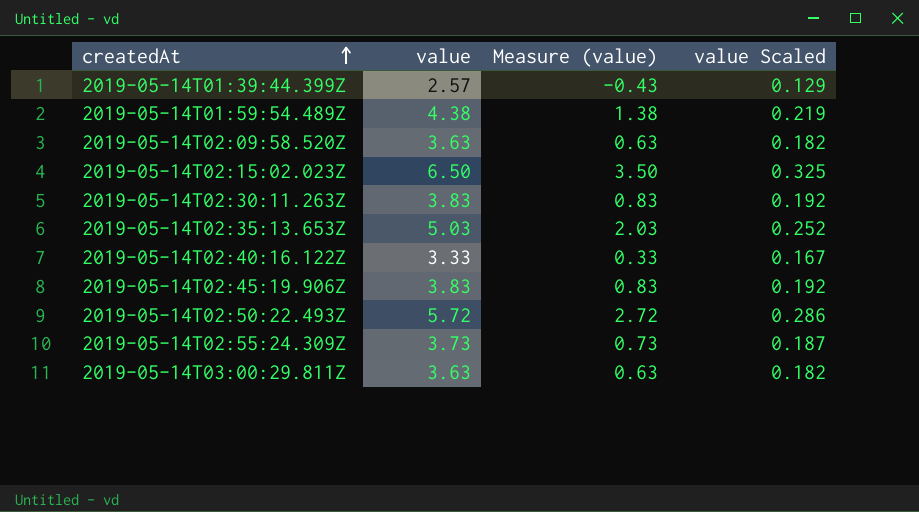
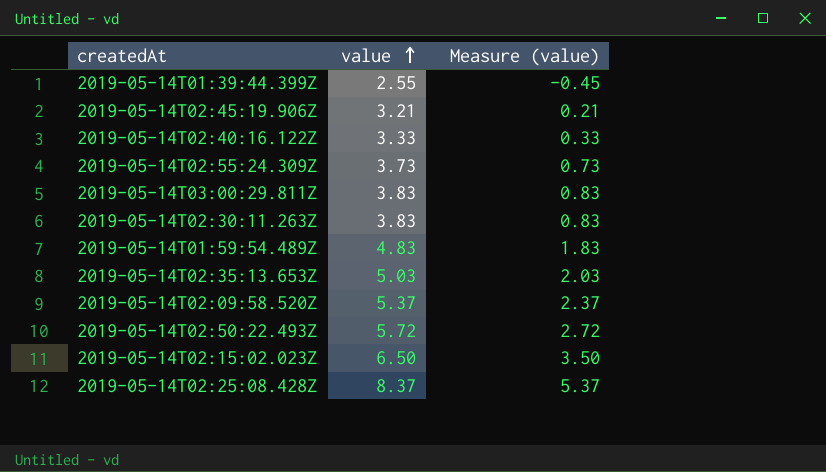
row order: createdAt ascending -> value ascending
column value Scaled | formula: [value] * 0.05 -> none
2019-05-14T01:39:44.399Z | value: 2.57 -> 2.55
2019-05-14T01:39:44.399Z | Measure (value): -0.43 -> -0.45
2019-05-14T02:45:19.906Z | value: 3.83 -> 3.21
2019-05-14T02:45:19.906Z | Measure (value): 0.83 -> 0.21
2019-05-14T03:00:29.811Z | value: 3.63 -> 3.83
2019-05-14T03:00:29.811Z | Measure (value): 0.63 -> 0.83
2019-05-14T01:59:54.489Z | value: 4.38 -> 4.83
2019-05-14T01:59:54.489Z | Measure (value): 1.38 -> 1.83
2019-05-14T02:09:58.520Z | value: 3.63 -> 5.37
2019-05-14T02:09:58.520Z | Measure (value): 0.63 -> 2.37
row 2019-05-14T02:25:08.428Z: none -> 8.37 | 5.37

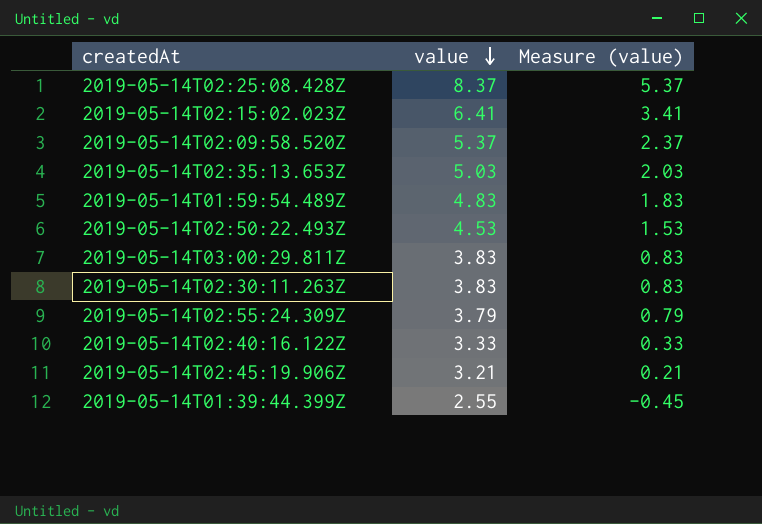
row order: value ascending -> value descending
2019-05-14T02:15:02.023Z | value: 6.50 -> 6.41
2019-05-14T02:15:02.023Z | Measure (value): 3.50 -> 3.41
2019-05-14T02:50:22.493Z | value: 5.72 -> 4.53
2019-05-14T02:50:22.493Z | Measure (value): 2.72 -> 1.53
2019-05-14T02:55:24.309Z | value: 3.73 -> 3.79
2019-05-14T02:55:24.309Z | Measure (value): 0.73 -> 0.79

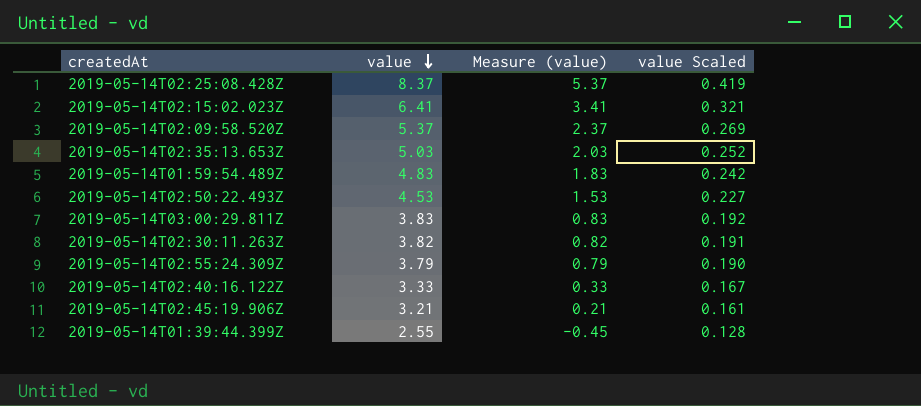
column value Scaled | formula: none -> [value] * 0.05
2019-05-14T02:30:11.263Z | value: 3.83 -> 3.82
2019-05-14T02:30:11.263Z | Measure (value): 0.83 -> 0.82

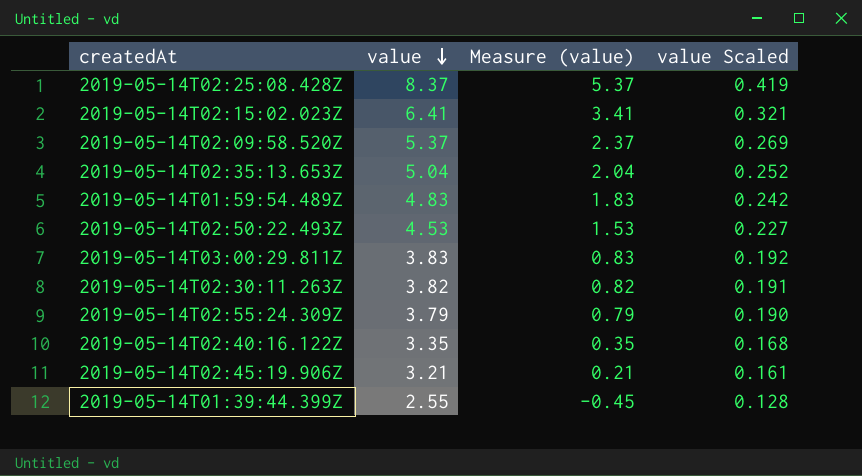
2019-05-14T02:35:13.653Z | value: 5.03 -> 5.04
2019-05-14T02:35:13.653Z | Measure (value): 2.03 -> 2.04
2019-05-14T02:40:16.122Z | value: 3.33 -> 3.35
2019-05-14T02:40:16.122Z | Measure (value): 0.33 -> 0.35
2019-05-14T02:40:16.122Z | value Scaled: 0.167 -> 0.168

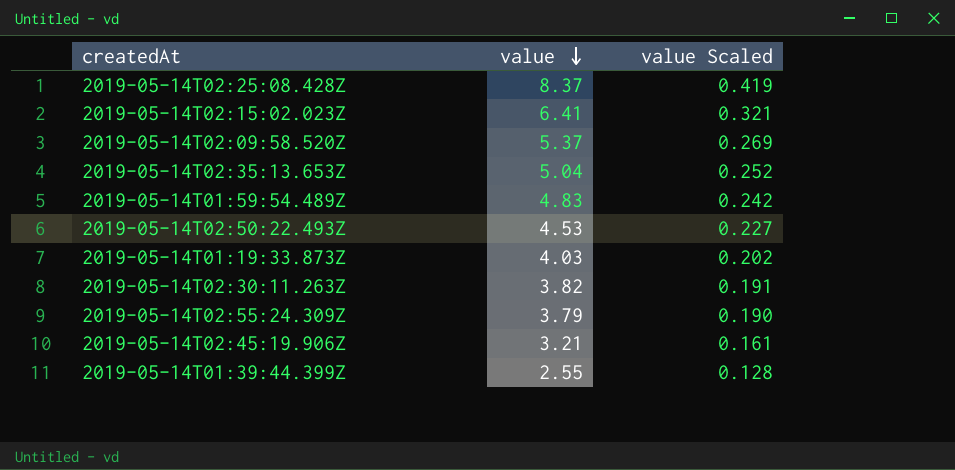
column Measure (value) | formula: [value] - 3 -> none
row 2019-05-14T03:00:29.811Z: 3.83 | 0.83 | 0.192 -> none
row 2019-05-14T02:40:16.122Z: 3.35 | 0.35 | 0.168 -> none
row 2019-05-14T01:19:33.873Z: none -> 4.03 | 0.202

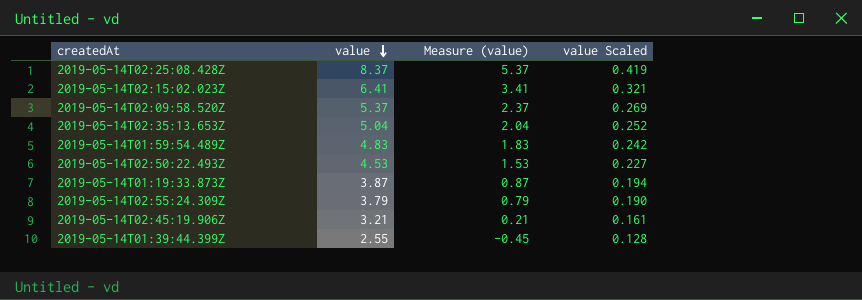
column Measure (value) | formula: none -> [value] - 3
row 2019-05-14T02:30:11.263Z: 3.82 | 0.191 -> none
2019-05-14T01:19:33.873Z | value: 4.03 -> 3.87
2019-05-14T01:19:33.873Z | value Scaled: 0.202 -> 0.194

